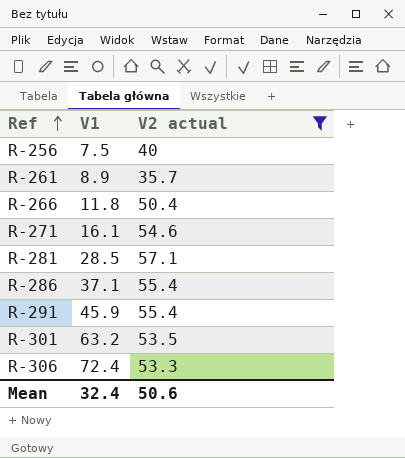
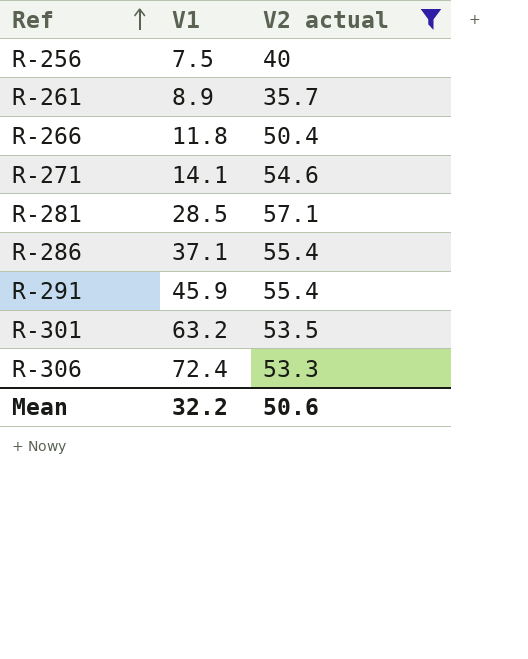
R-271 | V1: 16.1 -> 14.1
Mean | V1: 32.4 -> 32.2

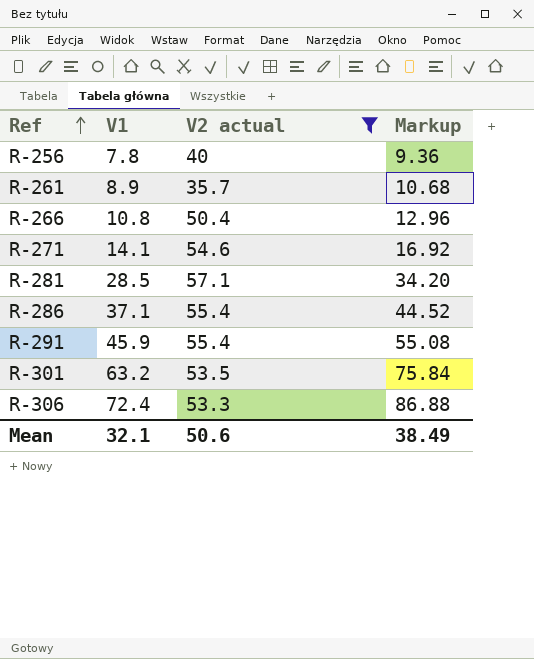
column Markup | formula: none -> [V1] * 1.2
R-256 | V1: 7.5 -> 7.8
R-266 | V1: 11.8 -> 10.8
Mean | V1: 32.2 -> 32.1

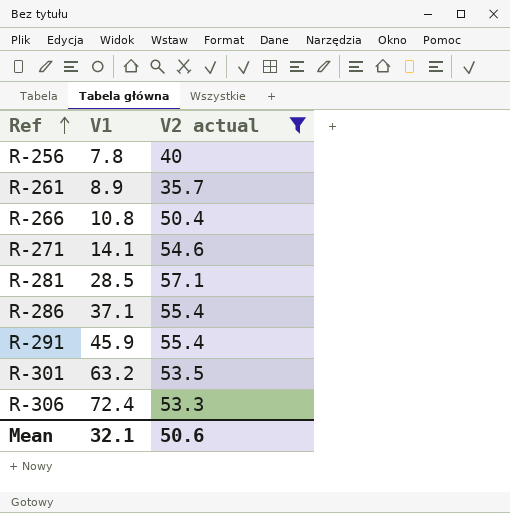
column Markup | formula: [V1] * 1.2 -> none

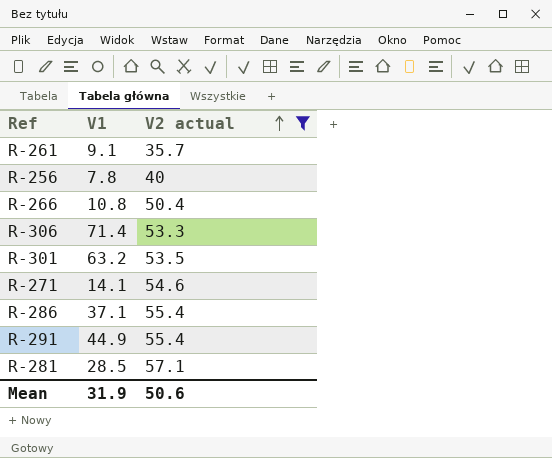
row order: Ref ascending -> V2 actual ascending
R-261 | V1: 8.9 -> 9.1
R-306 | V1: 72.4 -> 71.4
R-291 | V1: 45.9 -> 44.9
Mean | V1: 32.1 -> 31.9

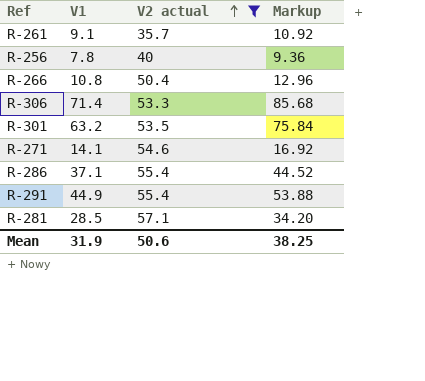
column Markup | formula: none -> [V1] * 1.2

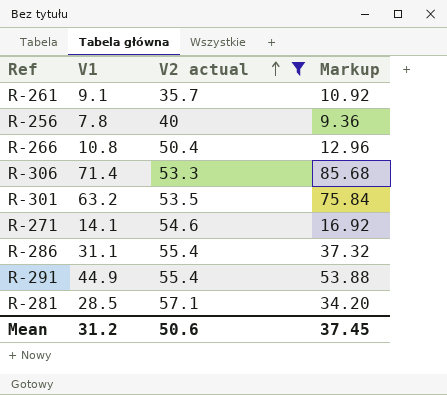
R-286 | V1: 37.1 -> 31.1
R-286 | Markup: 44.52 -> 37.32
Mean | V1: 31.9 -> 31.2
Mean | Markup: 38.25 -> 37.45

